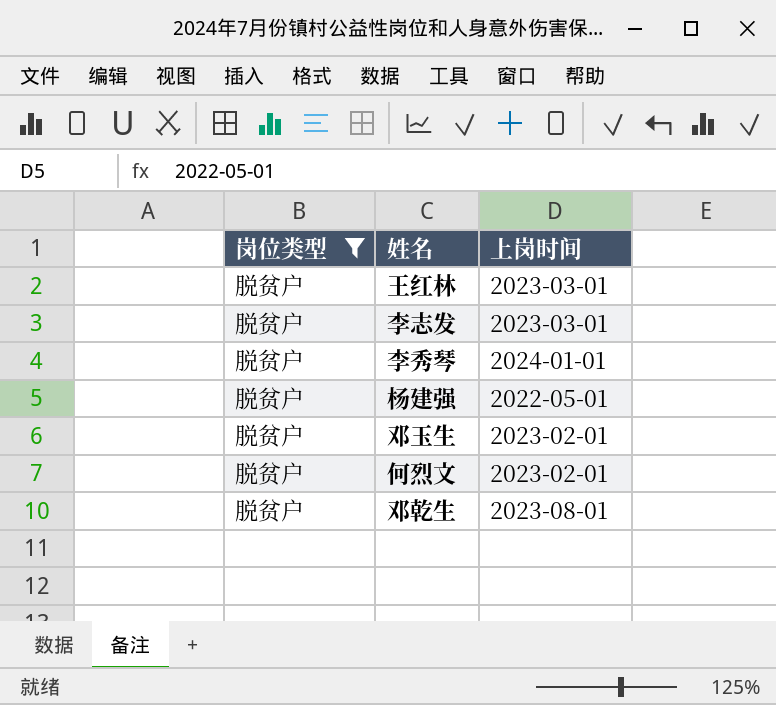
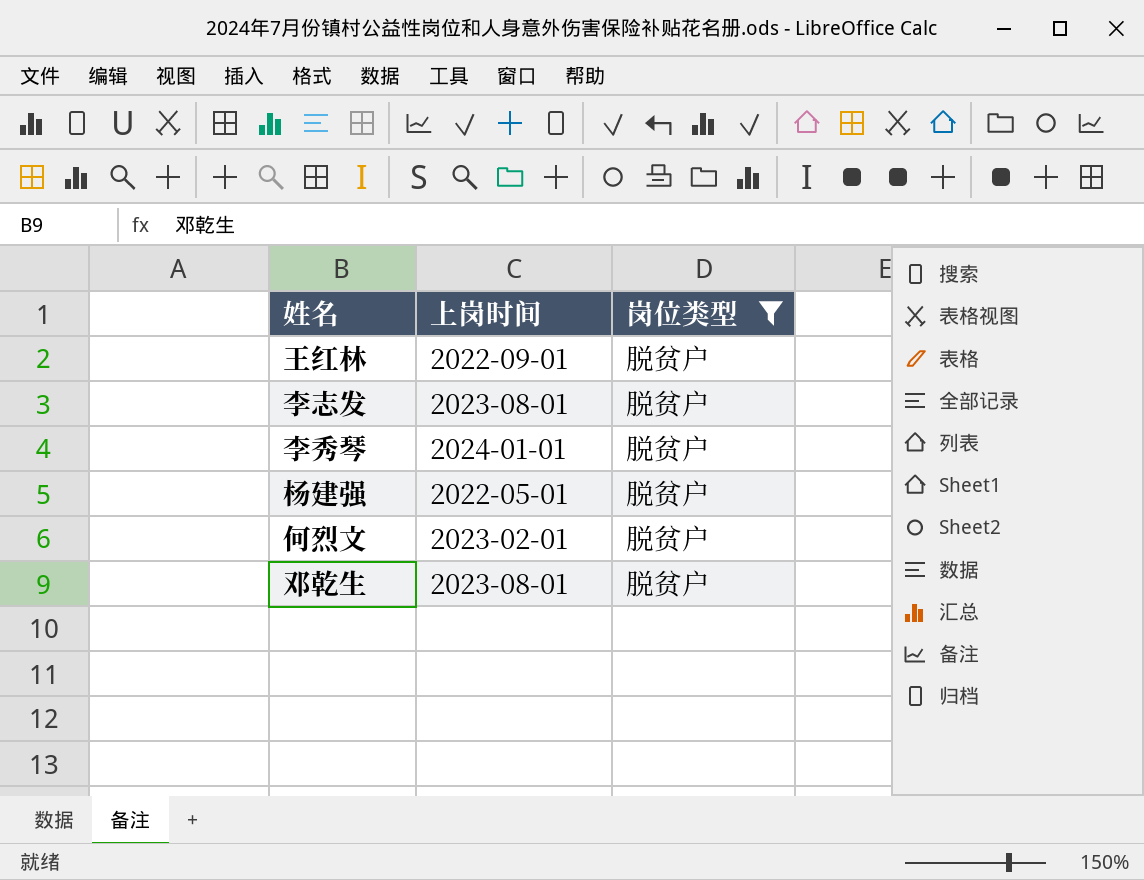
column 岗位类型 | position: 1 -> 3
row 邓玉生: 脱贫户 | 2023-02-01 -> none
王红林 | 上岗时间: 2023-03-01 -> 2022-09-01
李志发 | 上岗时间: 2023-03-01 -> 2023-08-01

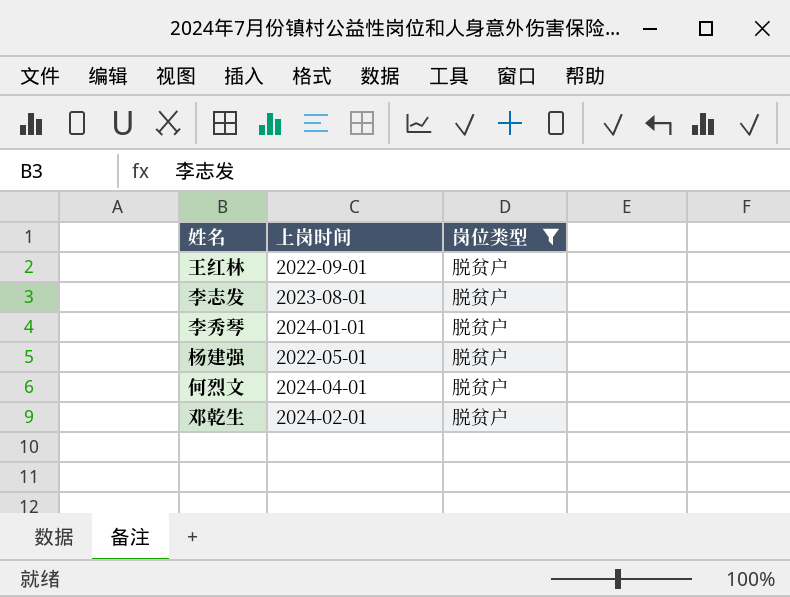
何烈文 | 上岗时间: 2023-02-01 -> 2024-04-01
邓乾生 | 上岗时间: 2023-08-01 -> 2024-02-01

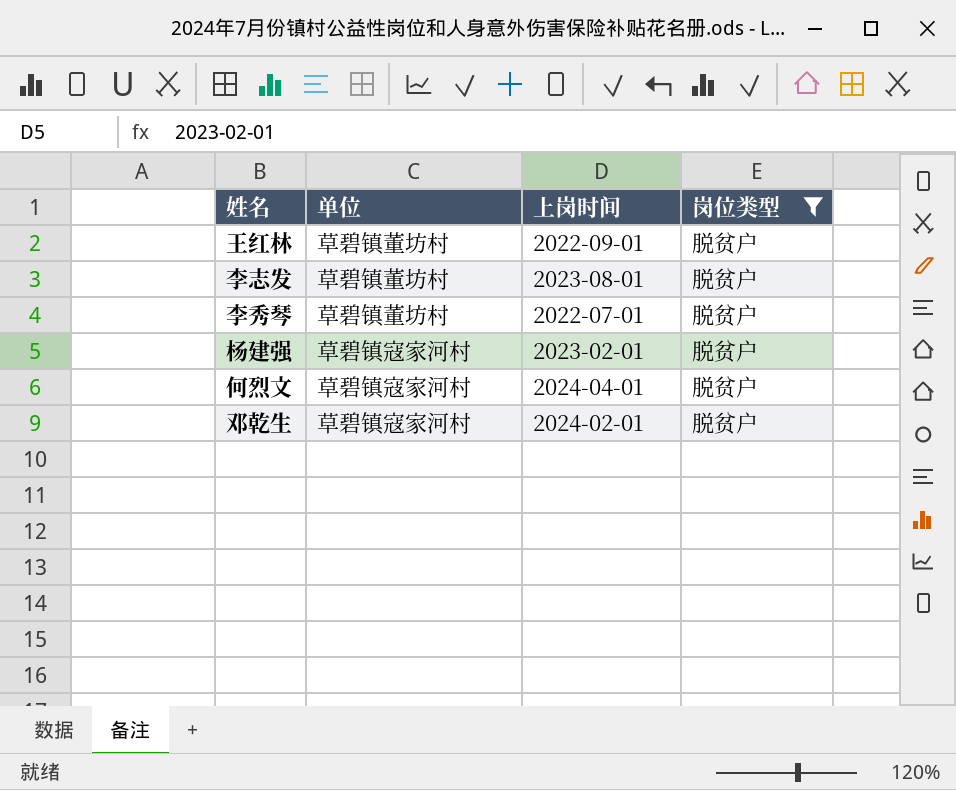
column 单位 | position: none -> 2
李秀琴 | 上岗时间: 2024-01-01 -> 2022-07-01
杨建强 | 上岗时间: 2022-05-01 -> 2023-02-01

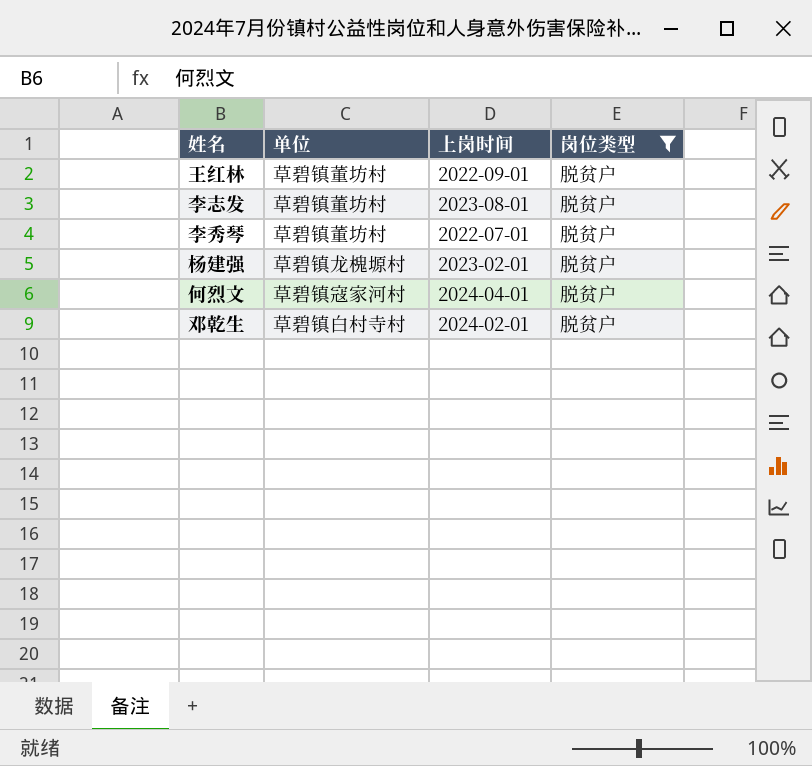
杨建强 | 单位: 草碧镇寇家河村 -> 草碧镇龙槐塬村
邓乾生 | 单位: 草碧镇寇家河村 -> 草碧镇白村寺村

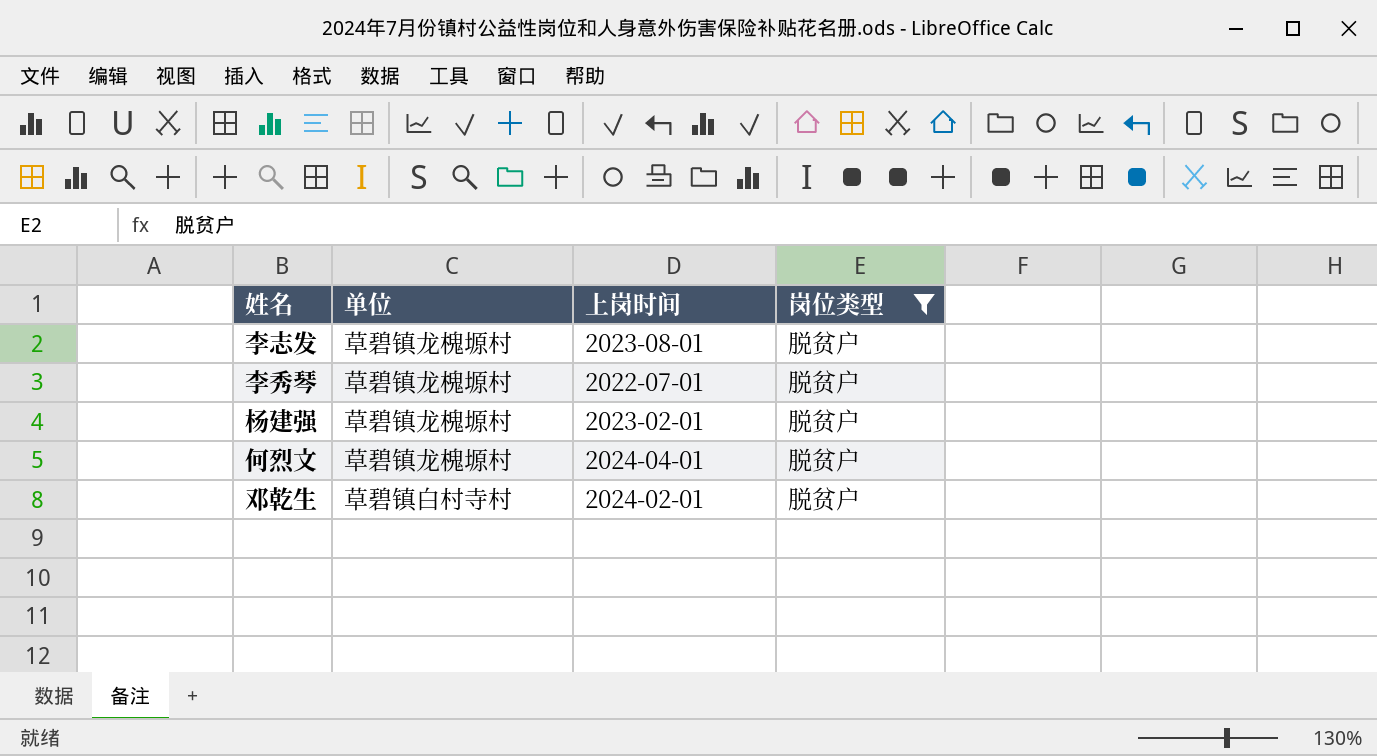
row 王红林: 草碧镇董坊村 | 2022-09-01 | 脱贫户 -> none
李志发 | 单位: 草碧镇董坊村 -> 草碧镇龙槐塬村
李秀琴 | 单位: 草碧镇董坊村 -> 草碧镇龙槐塬村
何烈文 | 单位: 草碧镇寇家河村 -> 草碧镇龙槐塬村

